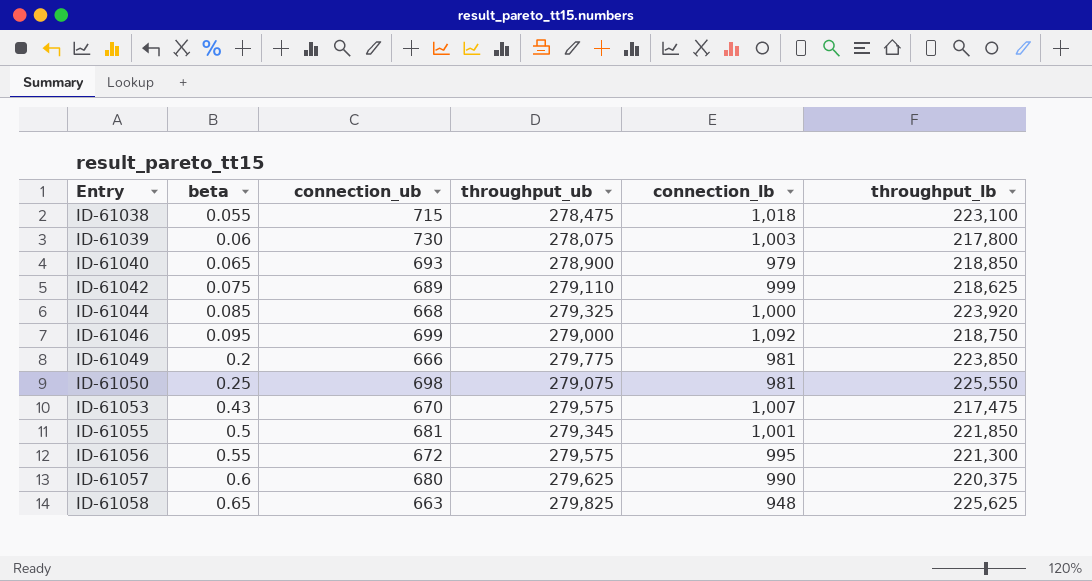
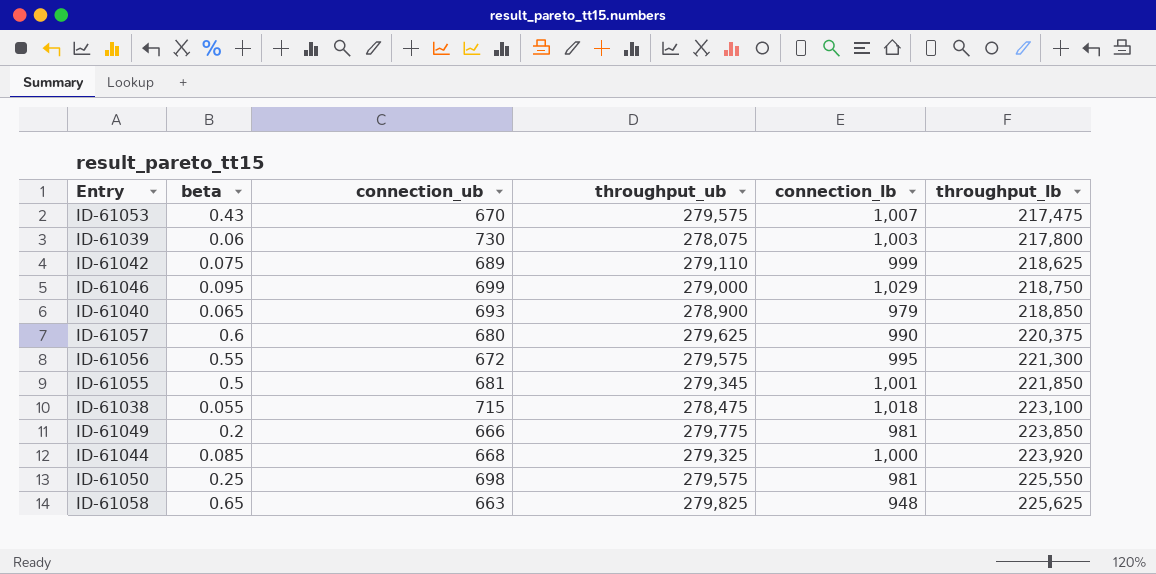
row order: Entry ascending -> throughput_lb ascending
ID-61046 | connection_lb: 1,092 -> 1,029
ID-61050 | throughput_ub: 279,075 -> 279,575

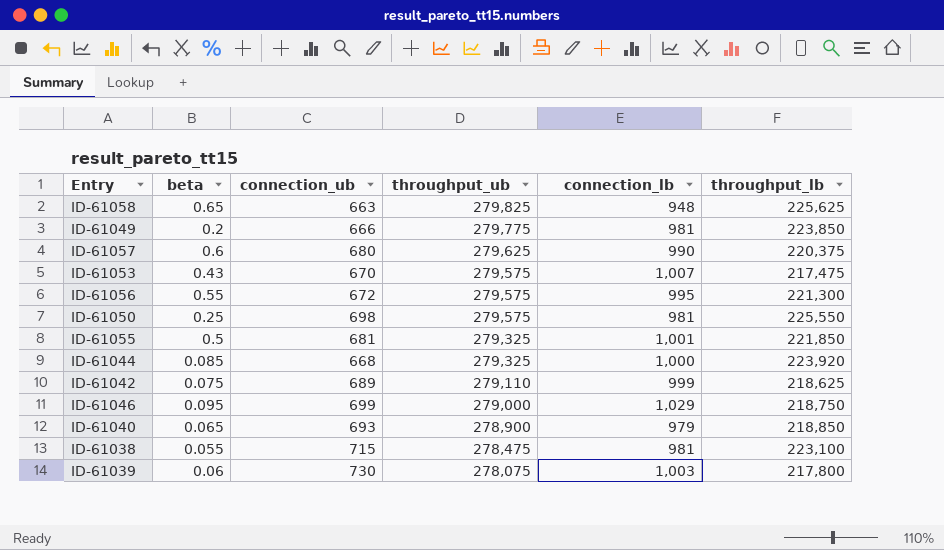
row order: throughput_lb ascending -> throughput_ub descending
ID-61055 | throughput_ub: 279,345 -> 279,325
ID-61038 | connection_lb: 1,018 -> 981

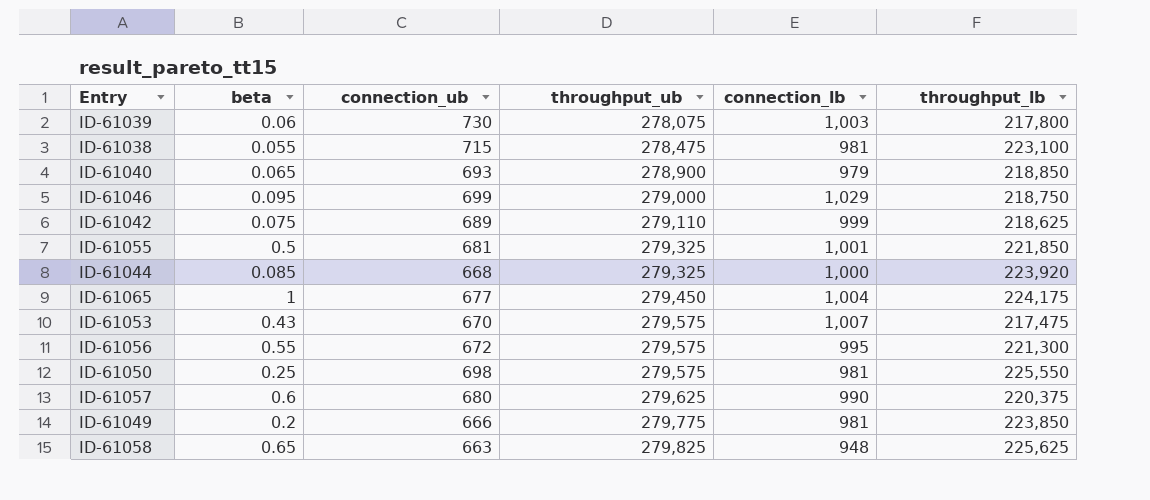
row order: throughput_ub descending -> throughput_ub ascending
row ID-61065: none -> 1 | 677 | 279,450 | 1,004 | 224,175

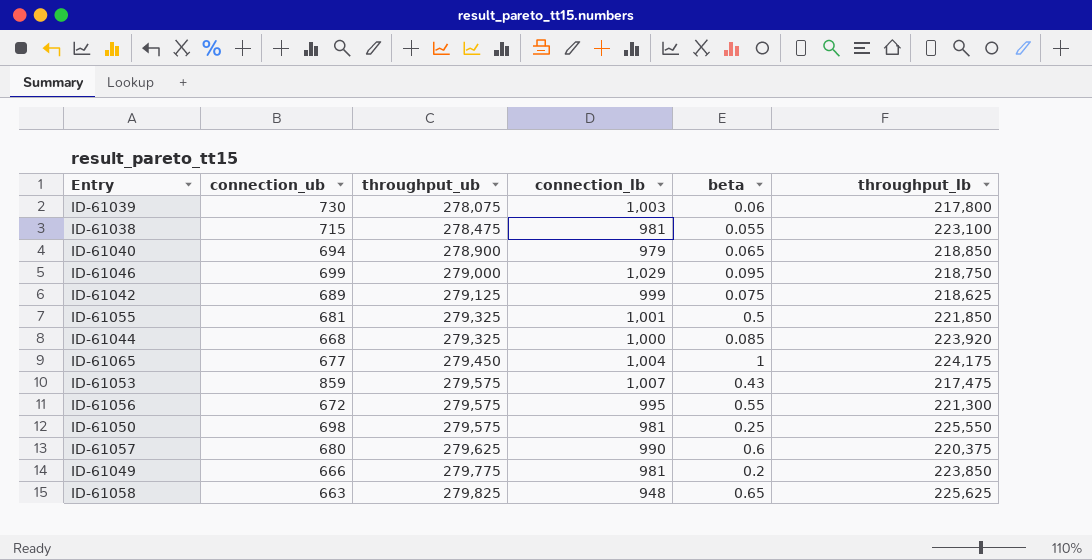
column beta | position: 2 -> 5
ID-61040 | connection_ub: 693 -> 694
ID-61042 | throughput_ub: 279,110 -> 279,125
ID-61053 | connection_ub: 670 -> 859

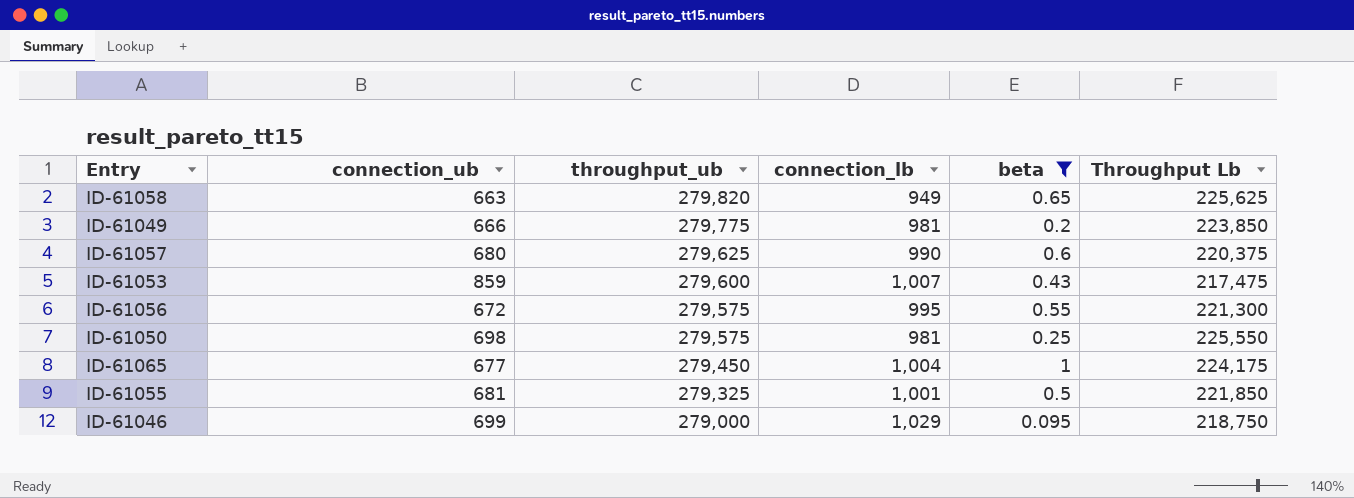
filter: none -> beta >= 0.095
row order: throughput_ub ascending -> throughput_ub descending
column name: throughput_lb -> Throughput Lb
ID-61058 | throughput_ub: 279,825 -> 279,820
ID-61058 | connection_lb: 948 -> 949
ID-61053 | throughput_ub: 279,575 -> 279,600

